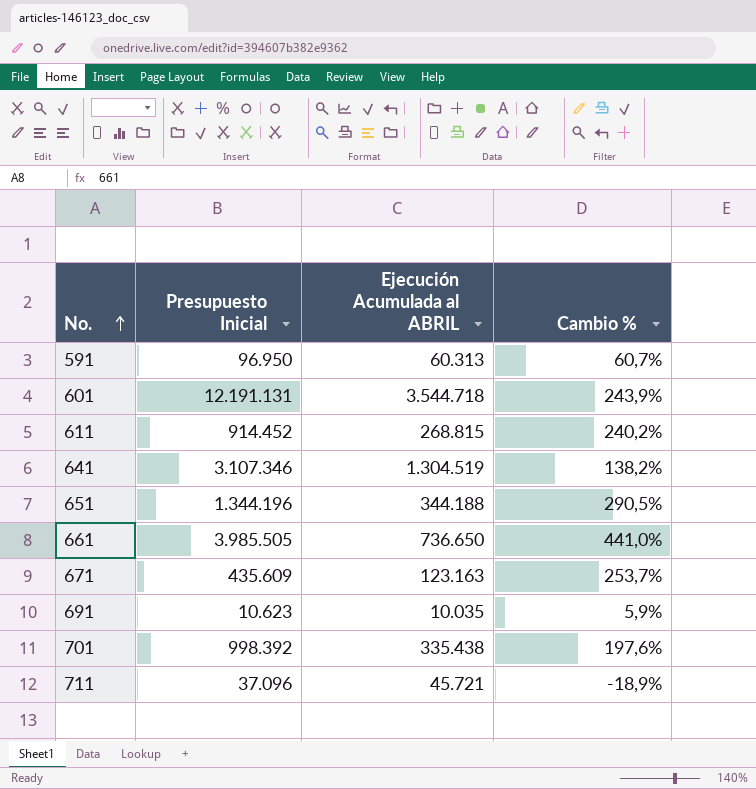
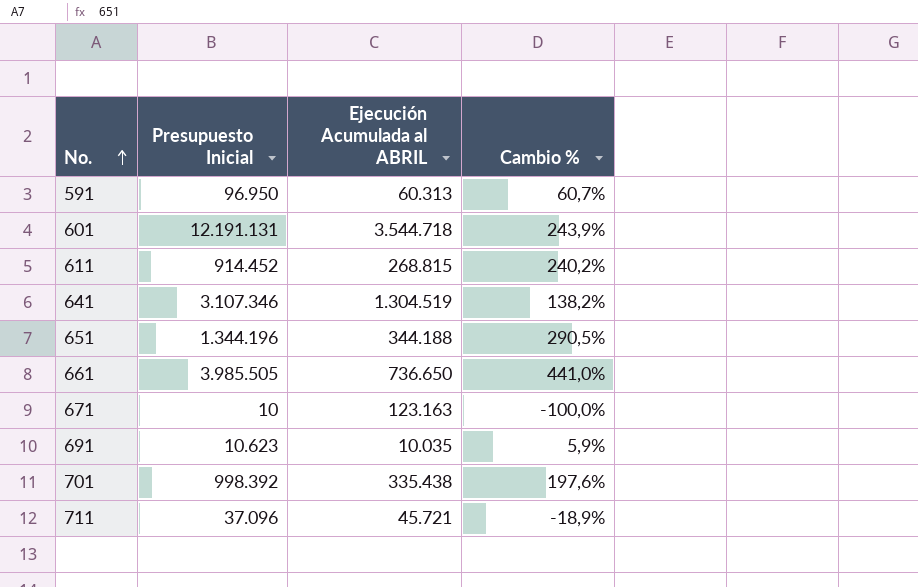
671 | Presupuesto Inicial: 435.609 -> 10
671 | Cambio %: 253,7% -> -100,0%

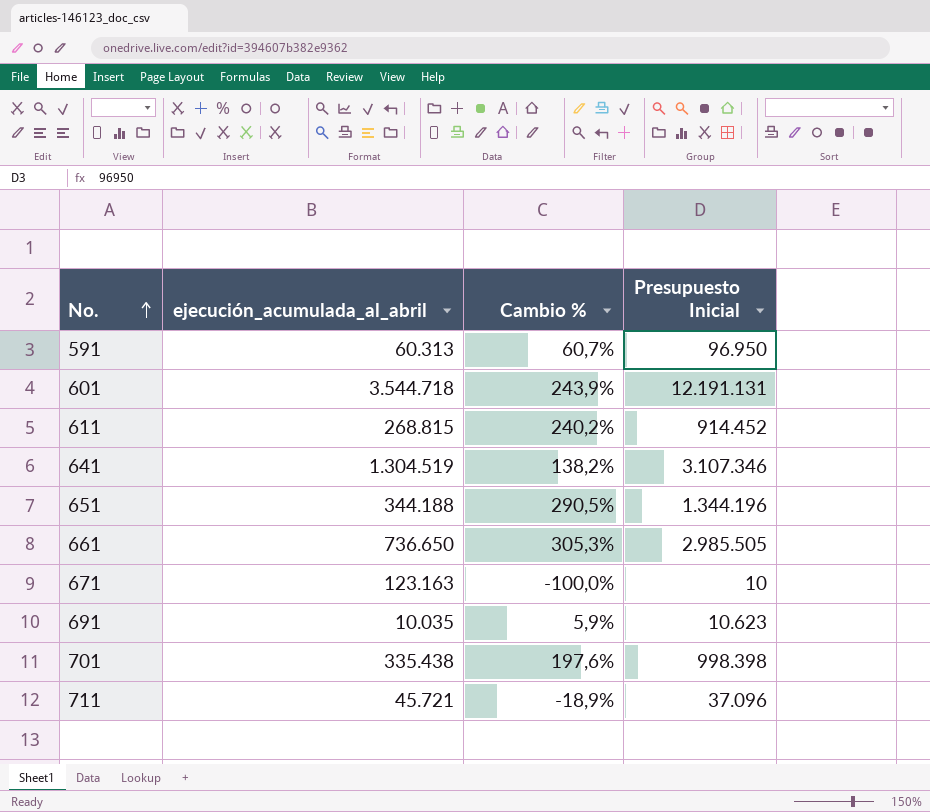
column name: Ejecución Acumulada al ABRIL -> ejecución_acumulada_al_abril
column Presupuesto Inicial | position: 2 -> 4
661 | Cambio %: 441,0% -> 305,3%
661 | Presupuesto Inicial: 3.985.505 -> 2.985.505
701 | Presupuesto Inicial: 998.392 -> 998.398

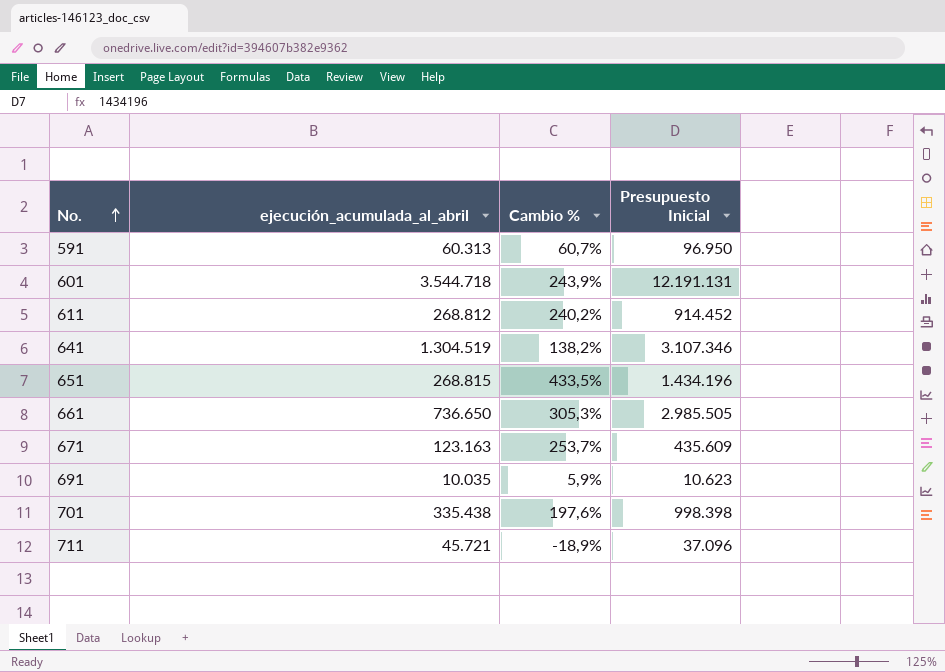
611 | ejecución_acumulada_al_abril: 268.815 -> 268.812
651 | ejecución_acumulada_al_abril: 344.188 -> 268.815
651 | Cambio %: 290,5% -> 433,5%
651 | Presupuesto Inicial: 1.344.196 -> 1.434.196
671 | Cambio %: -100,0% -> 253,7%
671 | Presupuesto Inicial: 10 -> 435.609

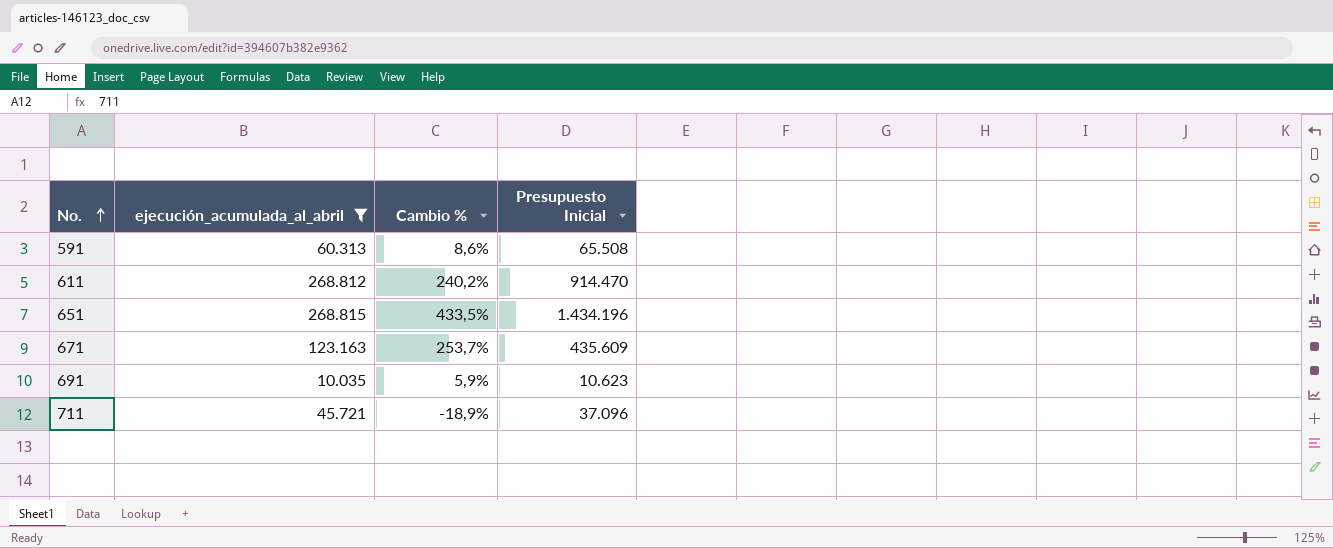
filter: none -> ejecución_acumulada_al_abril <= 268.815
591 | Cambio %: 60,7% -> 8,6%
591 | Presupuesto Inicial: 96.950 -> 65.508
611 | Presupuesto Inicial: 914.452 -> 914.470

